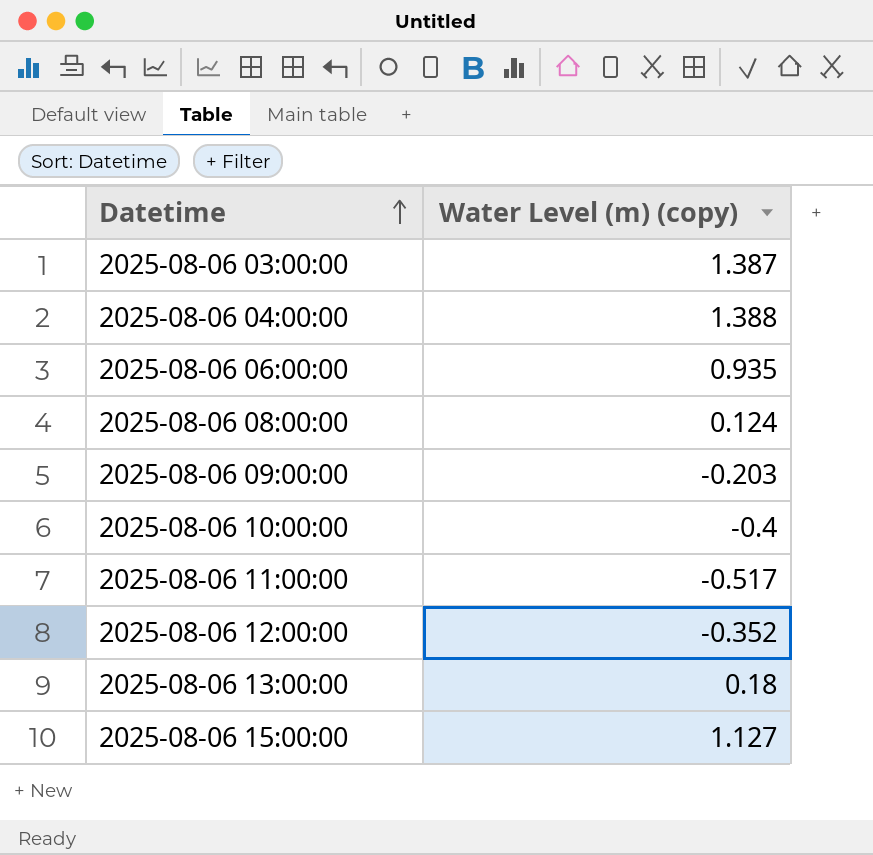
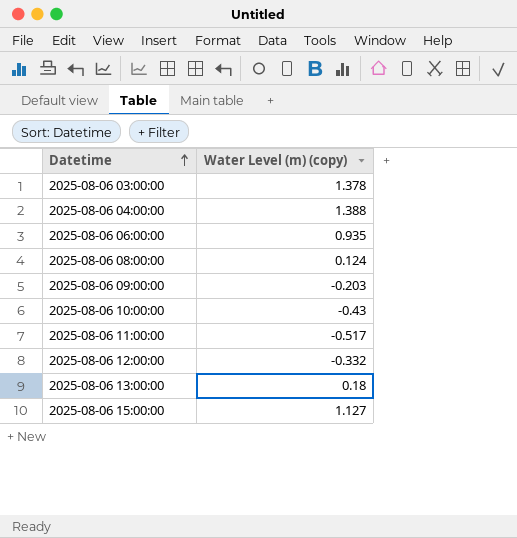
2025-08-06 03:00:00 | Water Level (m) (copy): 1.387 -> 1.378
2025-08-06 10:00:00 | Water Level (m) (copy): -0.4 -> -0.43
2025-08-06 12:00:00 | Water Level (m) (copy): -0.352 -> -0.332

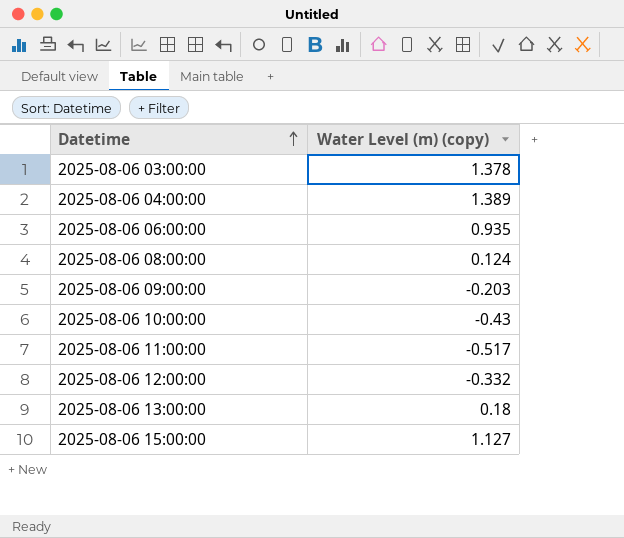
2025-08-06 04:00:00 | Water Level (m) (copy): 1.388 -> 1.389

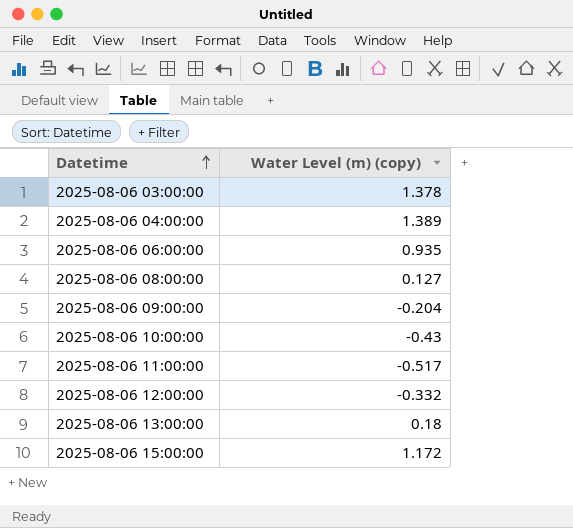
2025-08-06 08:00:00 | Water Level (m) (copy): 0.124 -> 0.127
2025-08-06 09:00:00 | Water Level (m) (copy): -0.203 -> -0.204
2025-08-06 15:00:00 | Water Level (m) (copy): 1.127 -> 1.172

